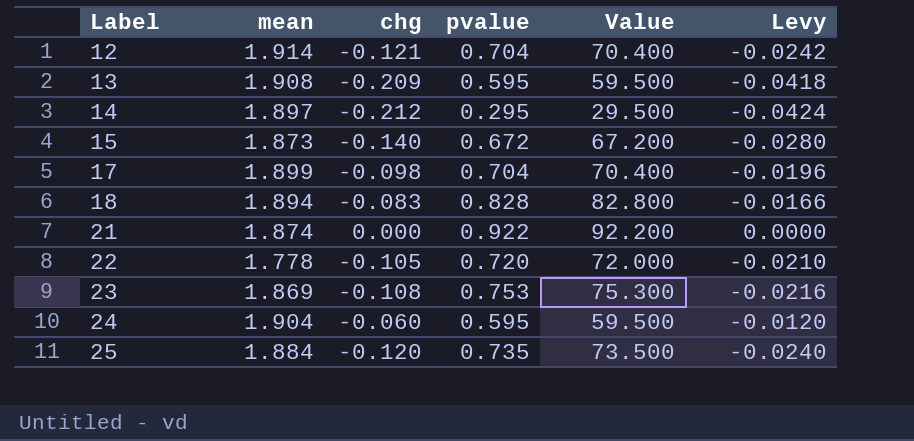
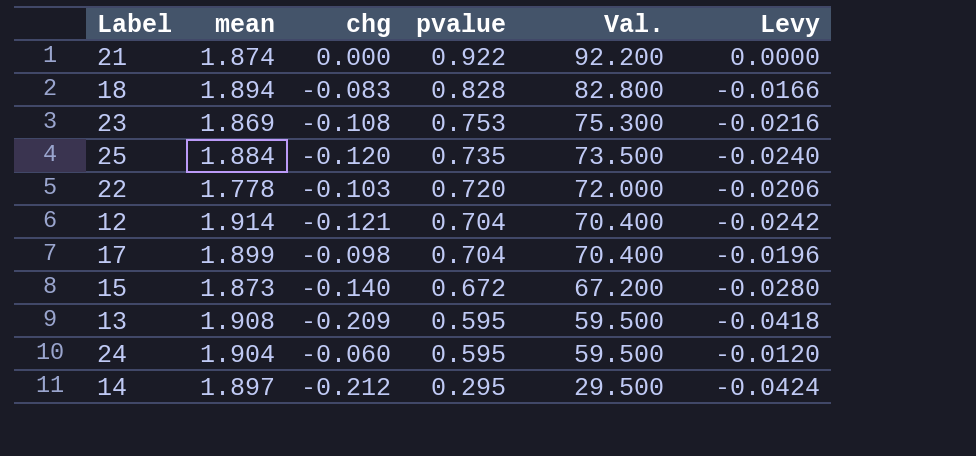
row order: Label ascending -> pvalue descending
column name: Value -> Val.
22 | chg: -0.105 -> -0.103
22 | Levy: -0.0210 -> -0.0206

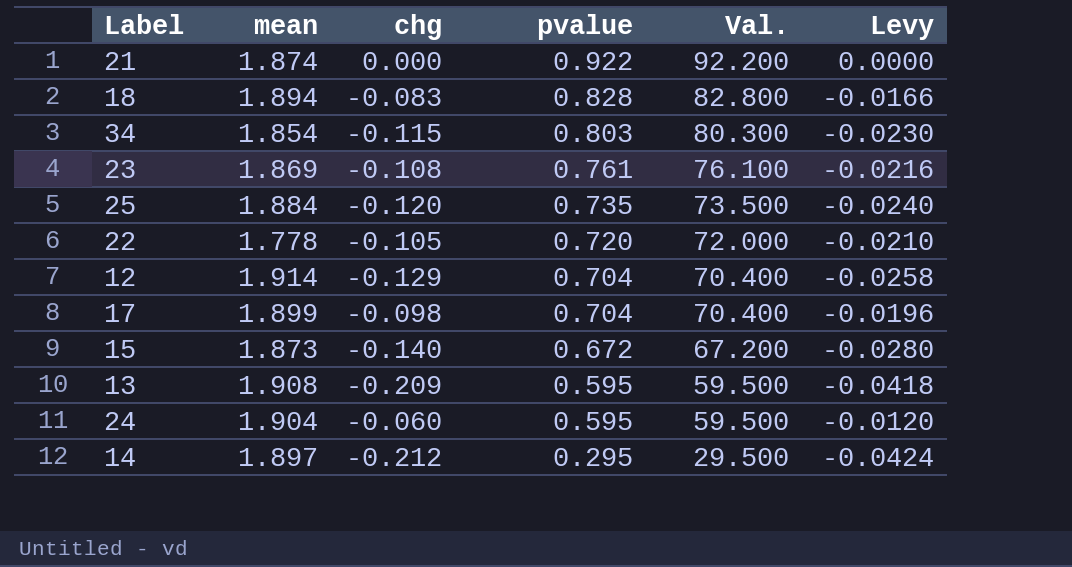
row 34: none -> 1.854 | -0.115 | 0.803 | 80.300 | -0.0230
23 | pvalue: 0.753 -> 0.761
23 | Val.: 75.300 -> 76.100
22 | chg: -0.103 -> -0.105
22 | Levy: -0.0206 -> -0.0210
12 | chg: -0.121 -> -0.129
12 | Levy: -0.0242 -> -0.0258

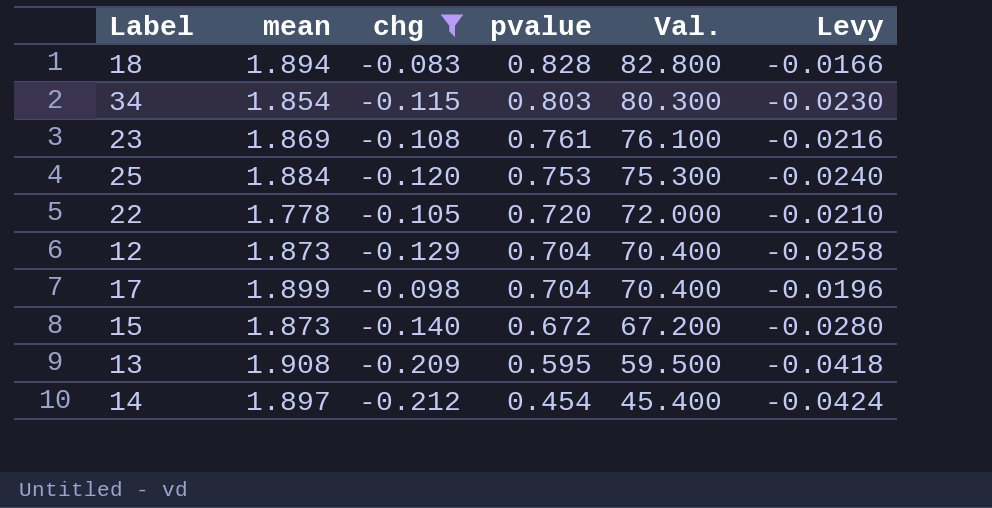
filter: none -> chg <= -0.083
25 | pvalue: 0.735 -> 0.753
25 | Val.: 73.500 -> 75.300
12 | mean: 1.914 -> 1.873
14 | pvalue: 0.295 -> 0.454
14 | Val.: 29.500 -> 45.400

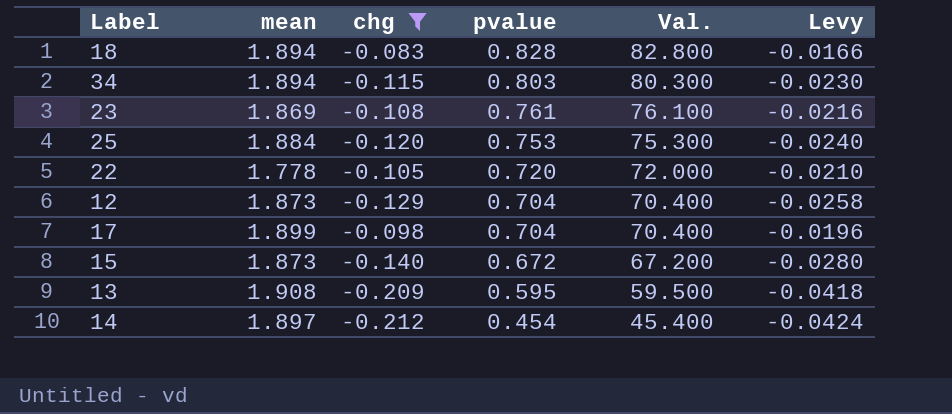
34 | mean: 1.854 -> 1.894

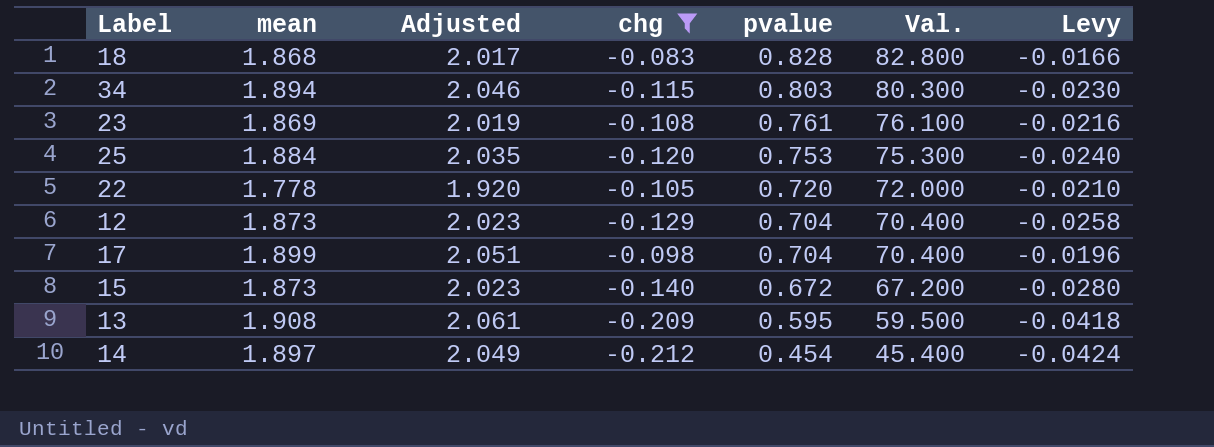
column Adjusted | formula: none -> [mean] * 1.08
18 | mean: 1.894 -> 1.868

